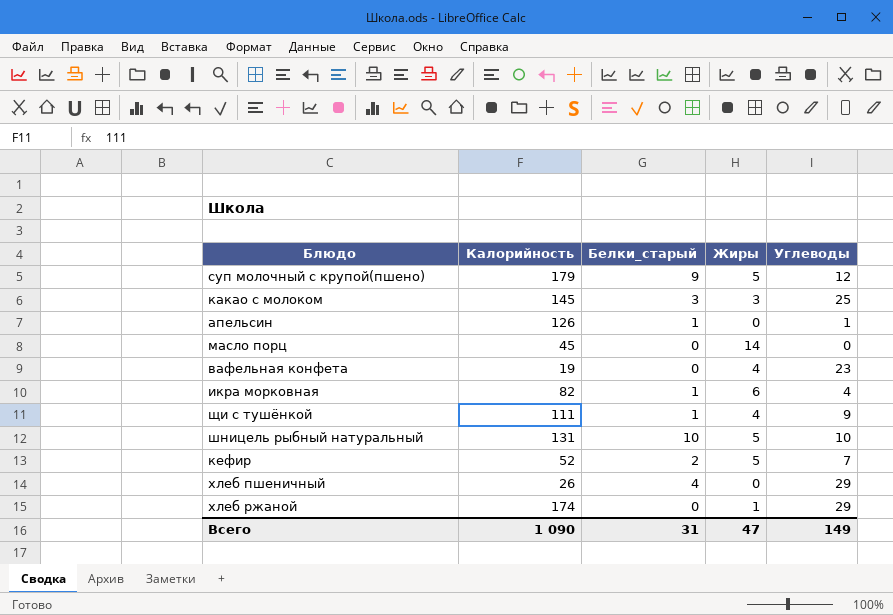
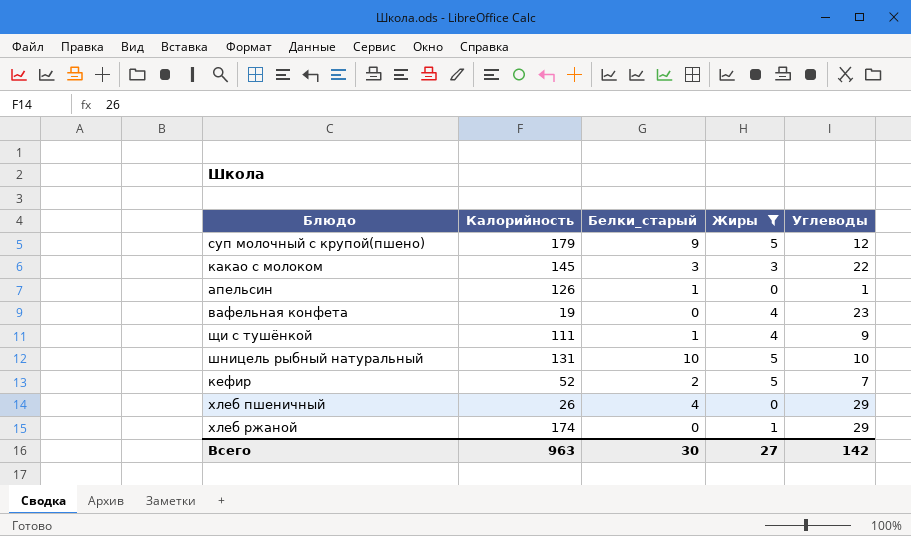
filter: none -> Жиры <= 5
какао с молоком | Углеводы: 25 -> 22
Всего | Калорийность: 1 090 -> 963
Всего | Белки_старый: 31 -> 30
Всего | Жиры: 47 -> 27
Всего | Углеводы: 149 -> 142

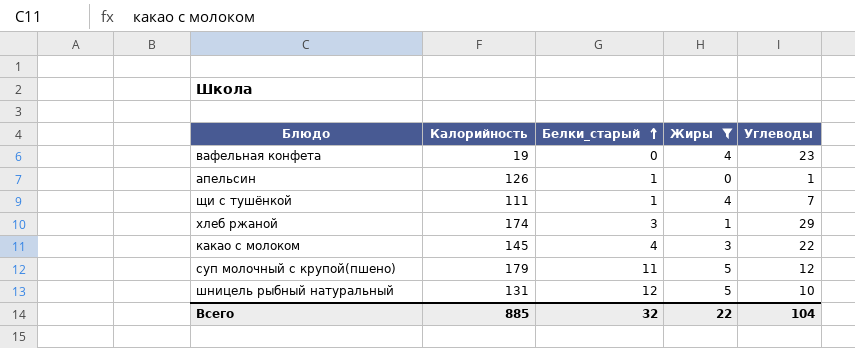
row order: none -> Белки_старый ascending
row кефир: 52 | 2 | 5 | 7 -> none
row хлеб пшеничный: 26 | 4 | 0 | 29 -> none
щи с тушёнкой | Углеводы: 9 -> 7
хлеб ржаной | Белки_старый: 0 -> 3
какао с молоком | Белки_старый: 3 -> 4
суп молочный с крупой(пшено) | Белки_старый: 9 -> 11
шницель рыбный натуральный | Белки_старый: 10 -> 12
Всего | Калорийность: 963 -> 885
Всего | Белки_старый: 30 -> 32
Всего | Жиры: 27 -> 22
Всего | Углеводы: 142 -> 104

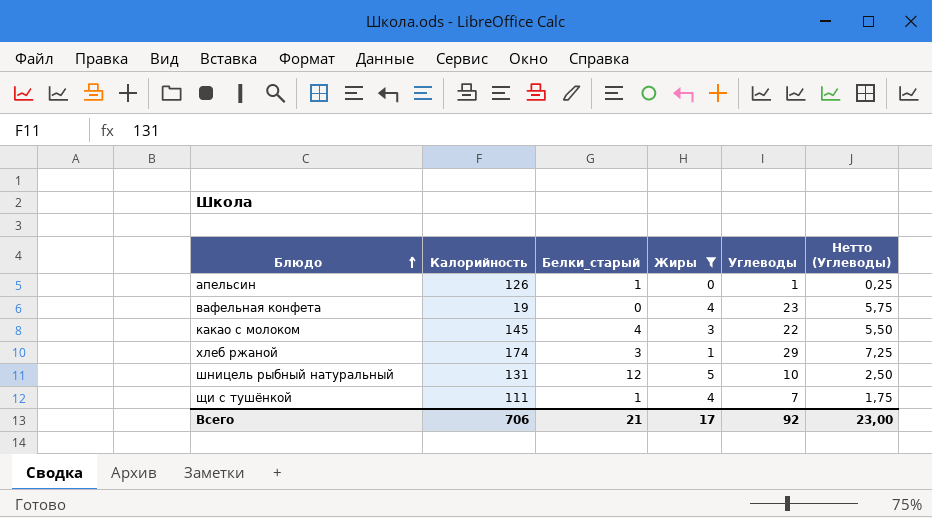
row order: Белки_старый ascending -> Блюдо ascending
column Нетто (Углеводы) | formula: none -> [Углеводы] * 0,25
row суп молочный с крупой(пшено): 179 | 11 | 5 | 12 -> none
Всего | Калорийность: 885 -> 706
Всего | Белки_старый: 32 -> 21
Всего | Жиры: 22 -> 17
Всего | Углеводы: 104 -> 92

